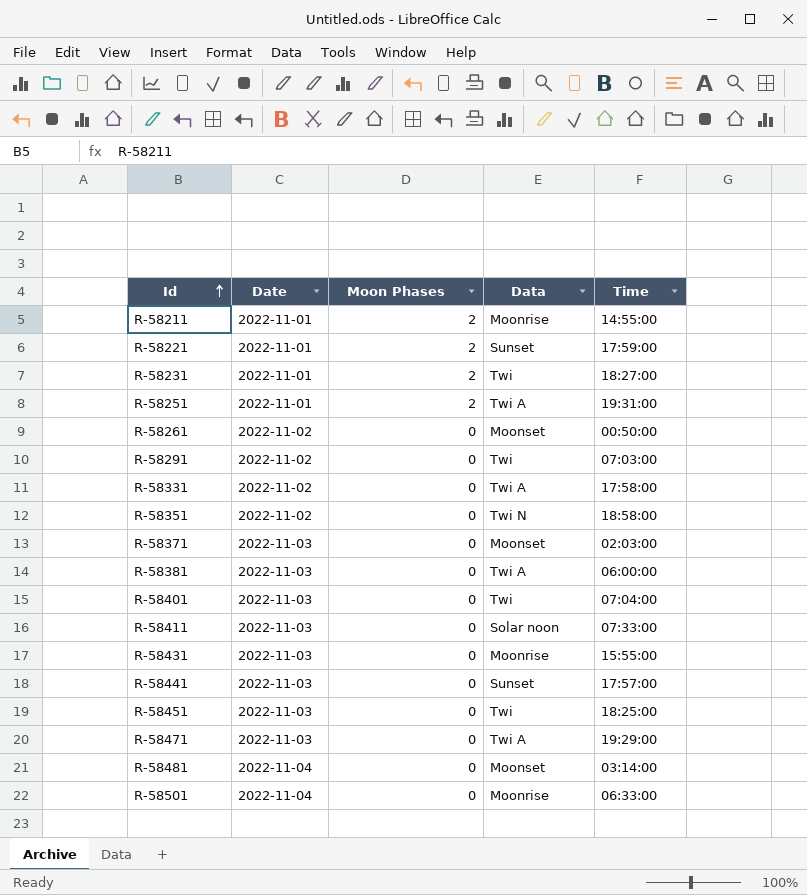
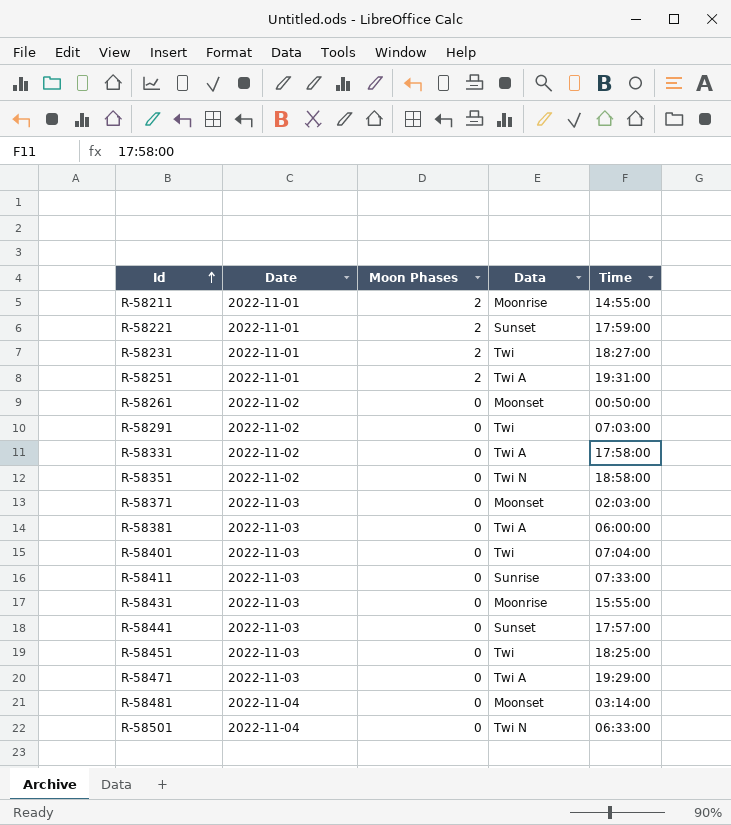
R-58411 | Data: Solar noon -> Sunrise
R-58501 | Data: Moonrise -> Twi N

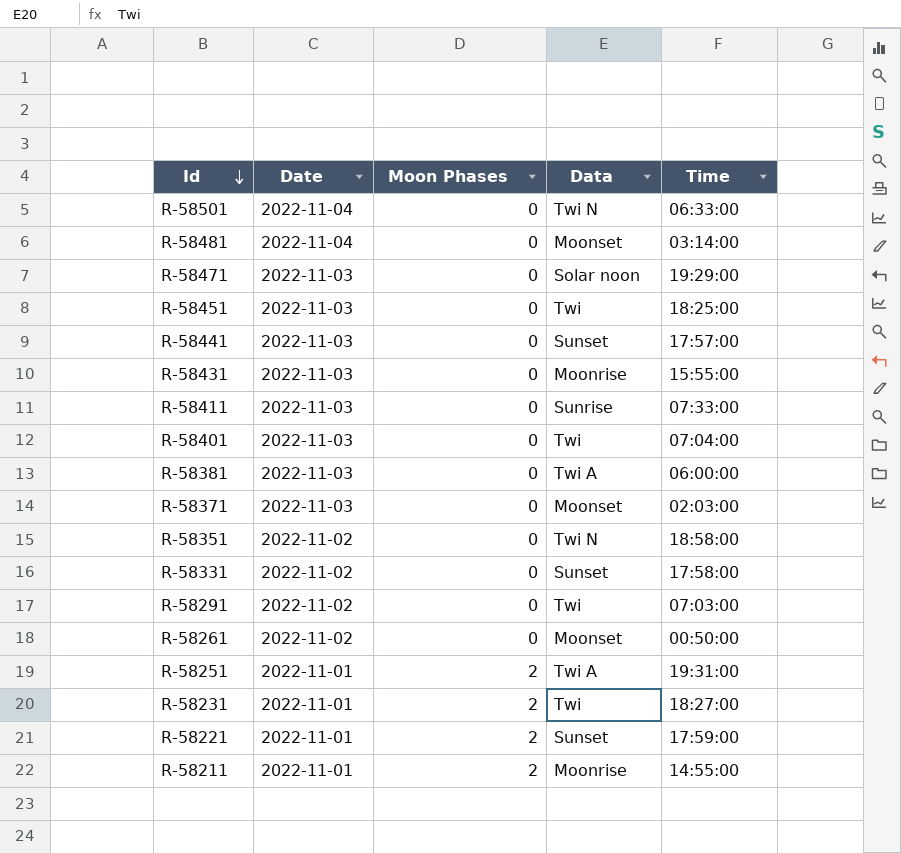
row order: Id ascending -> Id descending
R-58471 | Data: Twi A -> Solar noon
R-58331 | Data: Twi A -> Sunset

